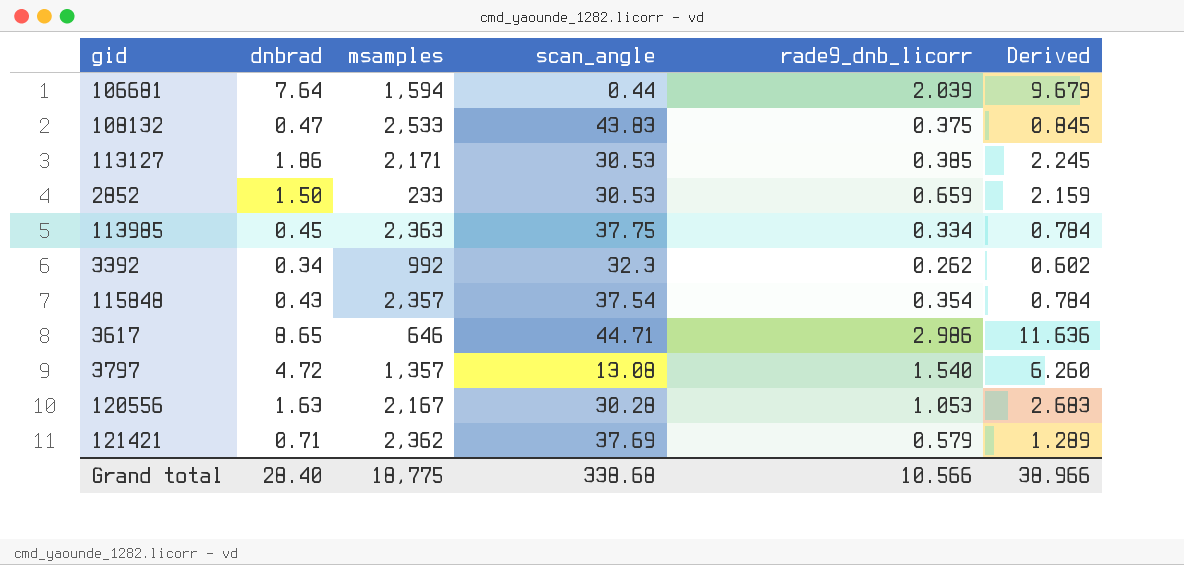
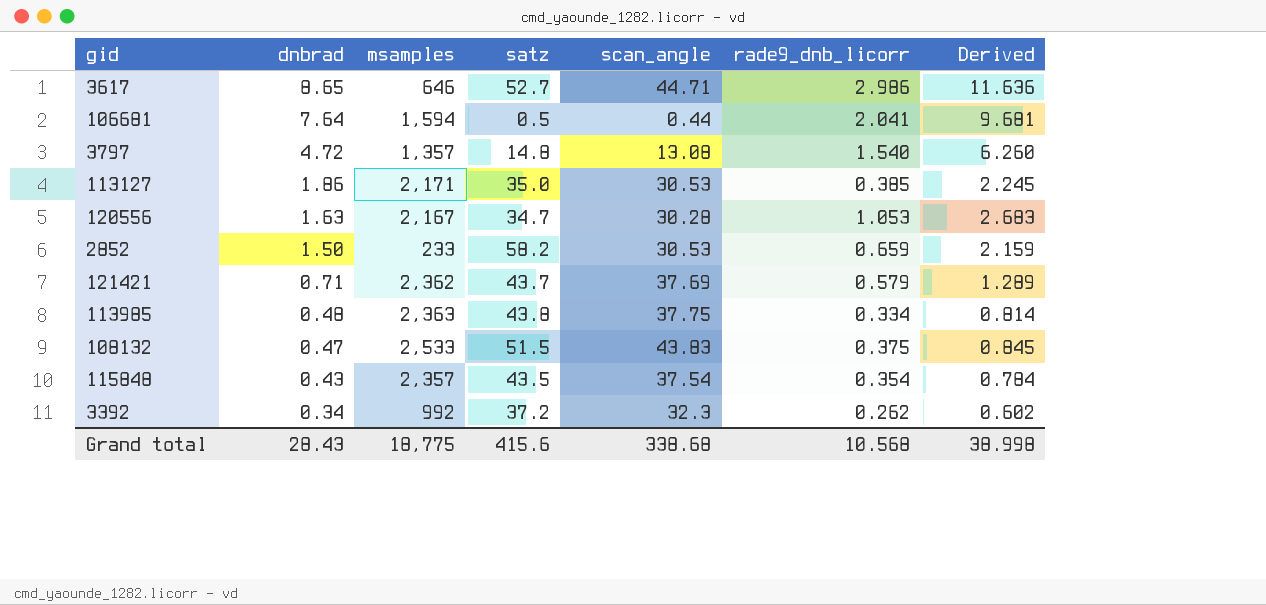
row order: none -> dnbrad descending
column satz | position: none -> 4
106681 | rade9_dnb_licorr: 2.039 -> 2.041
106681 | Derived: 9.679 -> 9.681
113985 | dnbrad: 0.45 -> 0.48
113985 | Derived: 0.784 -> 0.814
Grand total | dnbrad: 28.40 -> 28.43
Grand total | rade9_dnb_licorr: 10.566 -> 10.568
Grand total | Derived: 38.966 -> 38.998

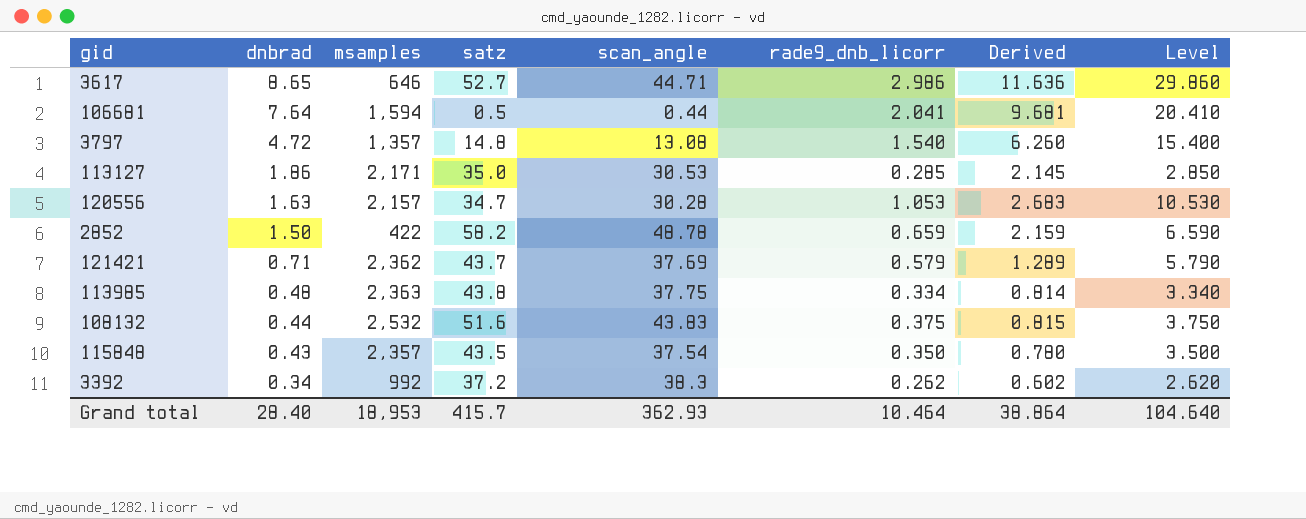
column Level | formula: none -> [rade9_dnb_licorr] * 10
113127 | rade9_dnb_licorr: 0.385 -> 0.285
113127 | Derived: 2.245 -> 2.145
120556 | msamples: 2,167 -> 2,157
2852 | msamples: 233 -> 422
2852 | scan_angle: 30.53 -> 48.78
108132 | dnbrad: 0.47 -> 0.44
108132 | msamples: 2,533 -> 2,532
108132 | satz: 51.5 -> 51.6
108132 | Derived: 0.845 -> 0.815
115848 | rade9_dnb_licorr: 0.354 -> 0.350
115848 | Derived: 0.784 -> 0.780
3392 | scan_angle: 32.3 -> 38.3
Grand total | dnbrad: 28.43 -> 28.40
Grand total | msamples: 18,775 -> 18,953
Grand total | satz: 415.6 -> 415.7
Grand total | scan_angle: 338.68 -> 362.93
Grand total | rade9_dnb_licorr: 10.568 -> 10.464
Grand total | Derived: 38.998 -> 38.864

